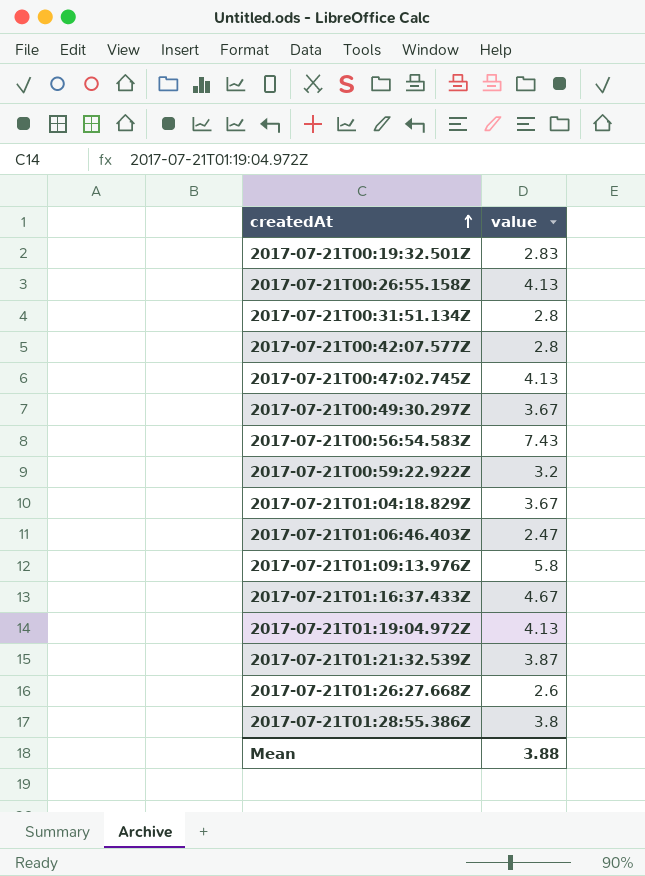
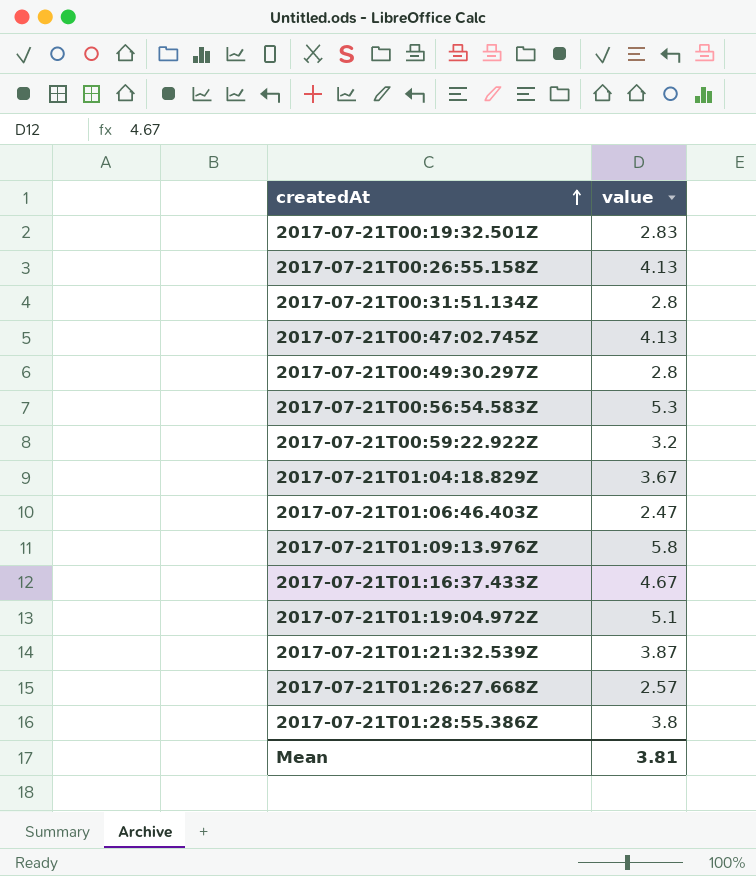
row 2017-07-21T00:42:07.577Z: 2.8 -> none
2017-07-21T00:49:30.297Z | value: 3.67 -> 2.8
2017-07-21T00:56:54.583Z | value: 7.43 -> 5.3
2017-07-21T01:19:04.972Z | value: 4.13 -> 5.1
2017-07-21T01:26:27.668Z | value: 2.6 -> 2.57
Mean | value: 3.88 -> 3.81

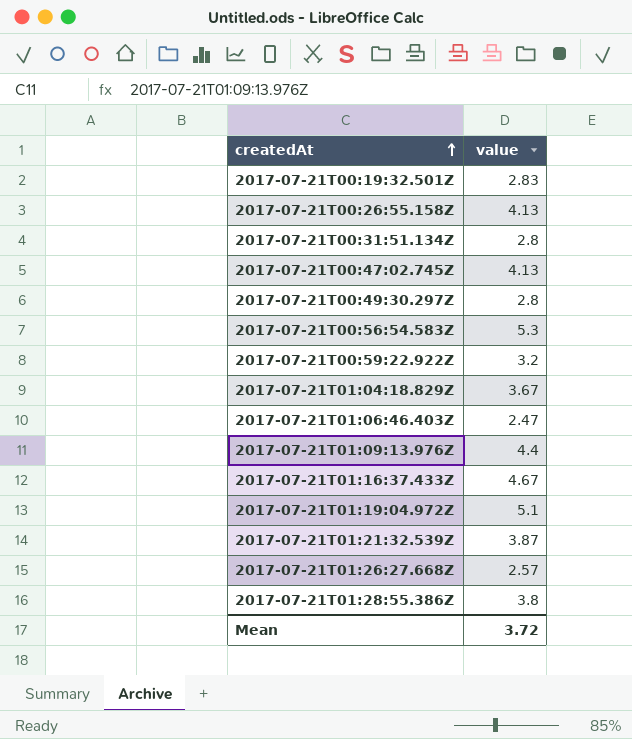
2017-07-21T01:09:13.976Z | value: 5.8 -> 4.4
Mean | value: 3.81 -> 3.72

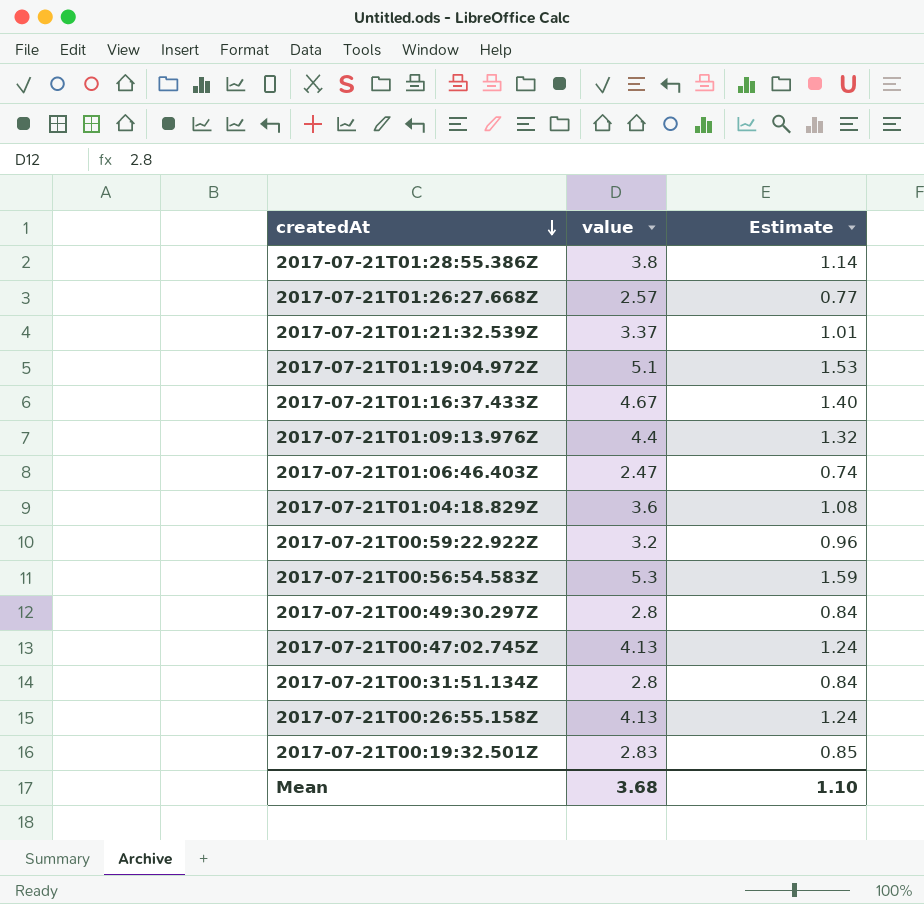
row order: createdAt ascending -> createdAt descending
column Estimate | formula: none -> [value] * 0.3
2017-07-21T01:21:32.539Z | value: 3.87 -> 3.37
2017-07-21T01:04:18.829Z | value: 3.67 -> 3.6
Mean | value: 3.72 -> 3.68

